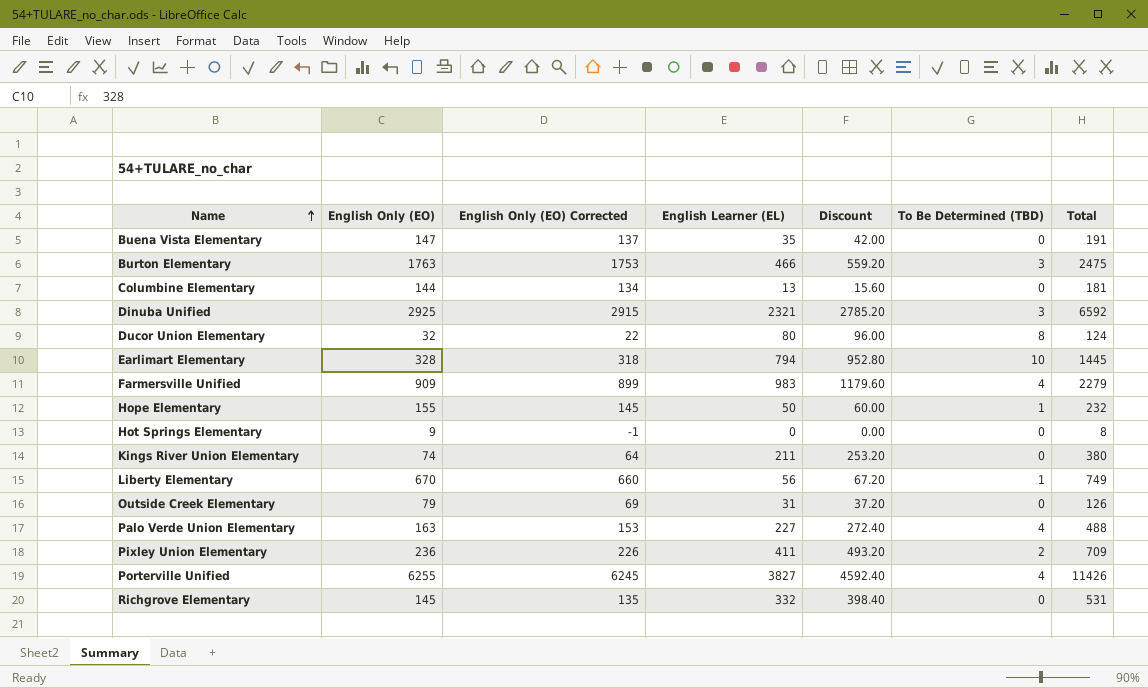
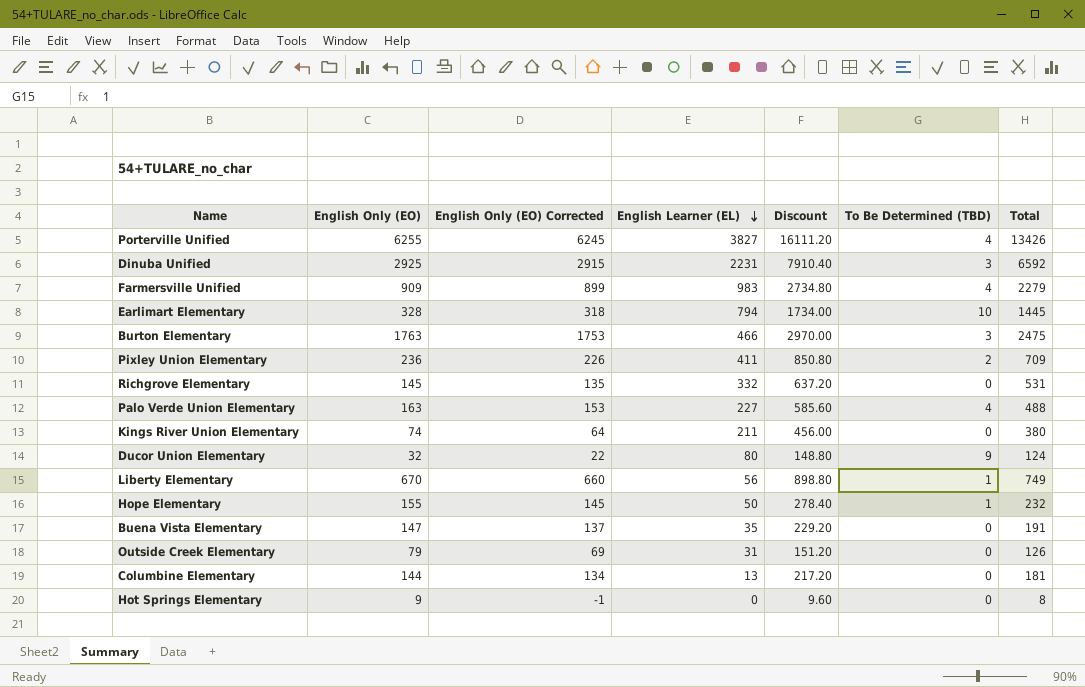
row order: Name ascending -> English Learner (EL) descending
column Discount | formula: [English Learner (EL)] * 1.2 -> [Total] * 1.2
Porterville Unified | Total: 11426 -> 13426
Dinuba Unified | English Learner (EL): 2321 -> 2231
Ducor Union Elementary | To Be Determined (TBD): 8 -> 9

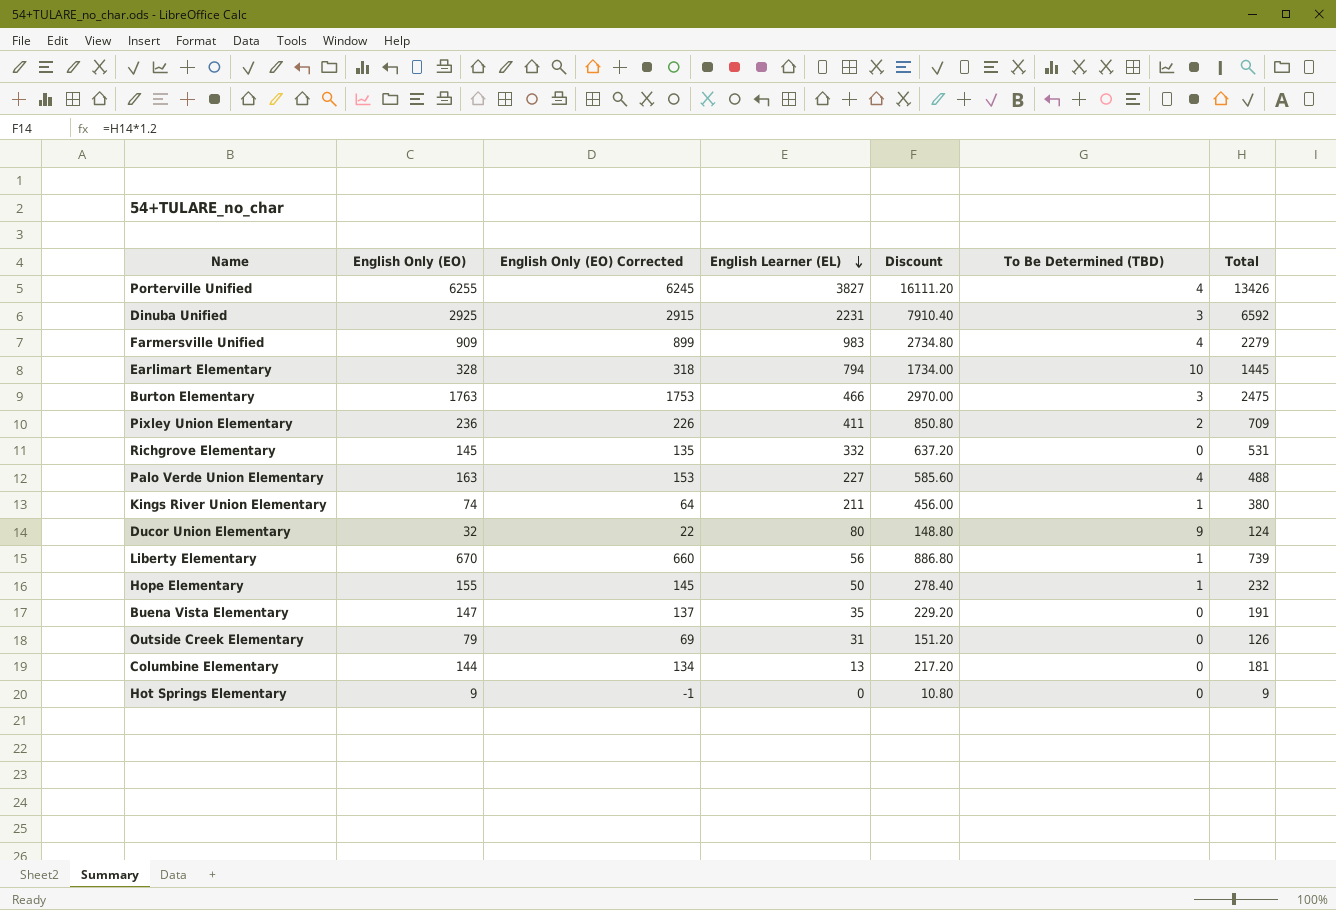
Kings River Union Elementary | To Be Determined (TBD): 0 -> 1
Liberty Elementary | Discount: 898.80 -> 886.80
Liberty Elementary | Total: 749 -> 739
Hot Springs Elementary | Discount: 9.60 -> 10.80
Hot Springs Elementary | Total: 8 -> 9

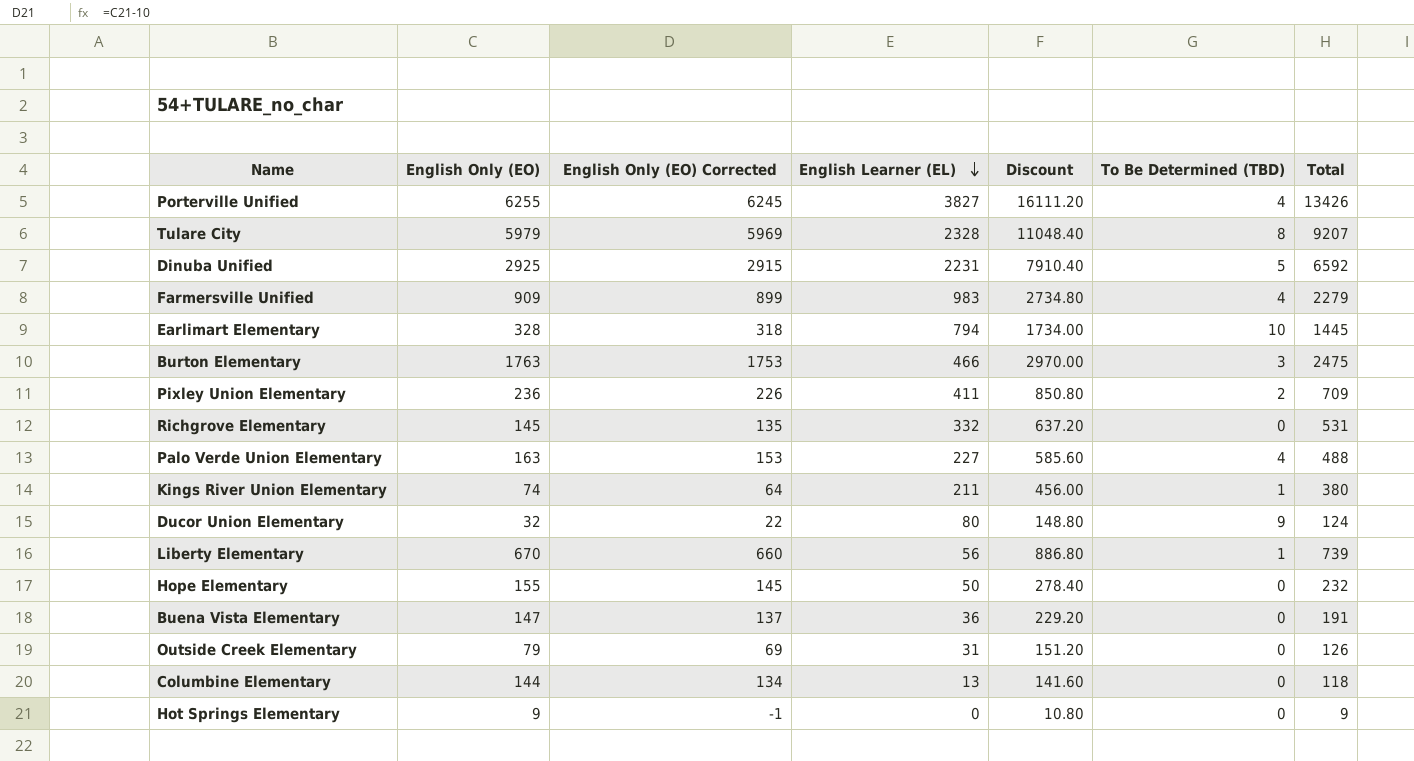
row Tulare City: none -> 5979 | 5969 | 2328 | 11048.40 | 8 | 9207
Dinuba Unified | To Be Determined (TBD): 3 -> 5
Hope Elementary | To Be Determined (TBD): 1 -> 0
Buena Vista Elementary | English Learner (EL): 35 -> 36
Columbine Elementary | Discount: 217.20 -> 141.60
Columbine Elementary | Total: 181 -> 118

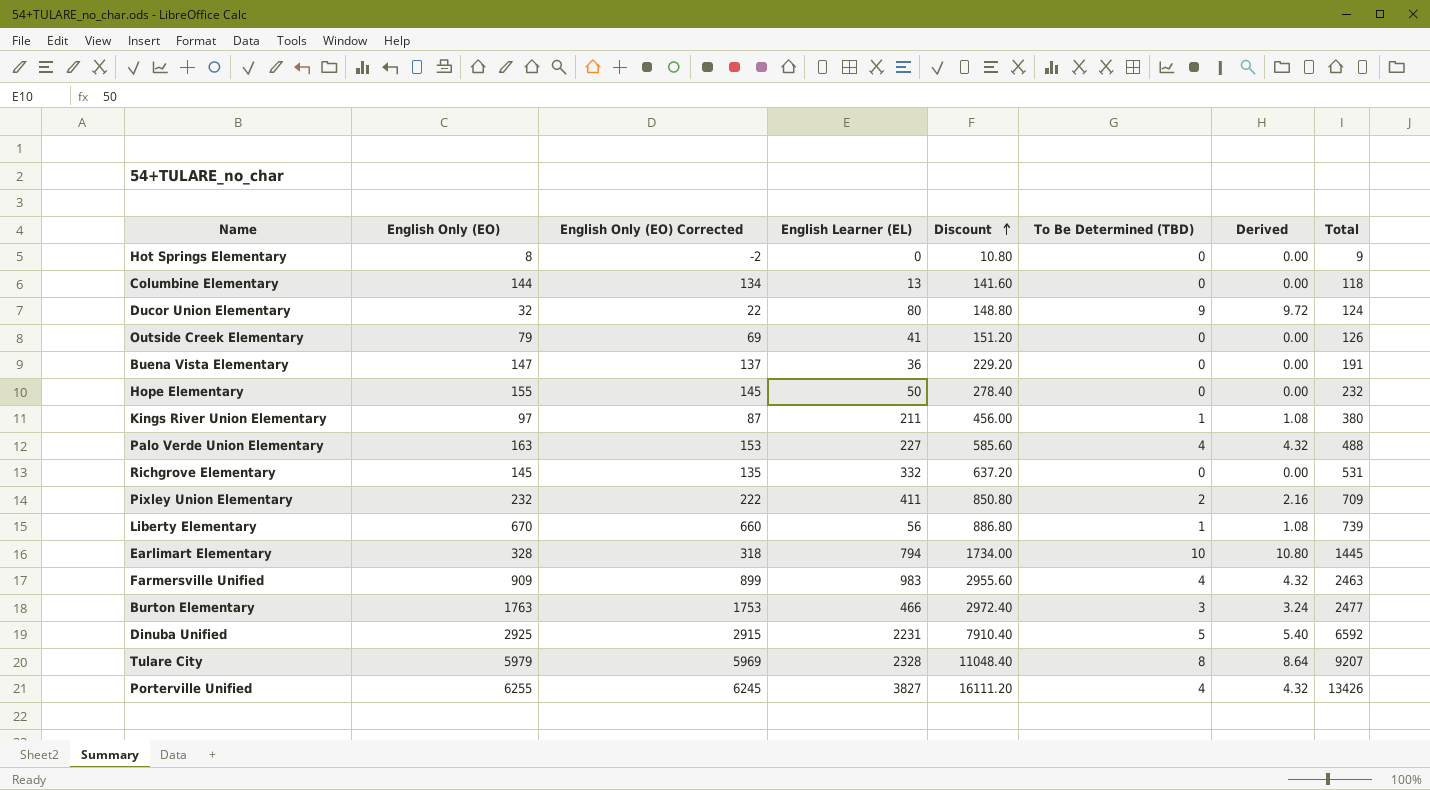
row order: English Learner (EL) descending -> Discount ascending
column Derived | formula: none -> [To Be Determined (TBD)] * 1.08
Hot Springs Elementary | English Only (EO): 9 -> 8
Hot Springs Elementary | English Only (EO) Corrected: -1 -> -2
Outside Creek Elementary | English Learner (EL): 31 -> 41
Kings River Union Elementary | English Only (EO): 74 -> 97
Kings River Union Elementary | English Only (EO) Corrected: 64 -> 87
Pixley Union Elementary | English Only (EO): 236 -> 232
Pixley Union Elementary | English Only (EO) Corrected: 226 -> 222
Farmersville Unified | Discount: 2734.80 -> 2955.60
Farmersville Unified | Total: 2279 -> 2463
Burton Elementary | Discount: 2970.00 -> 2972.40
Burton Elementary | Total: 2475 -> 2477

